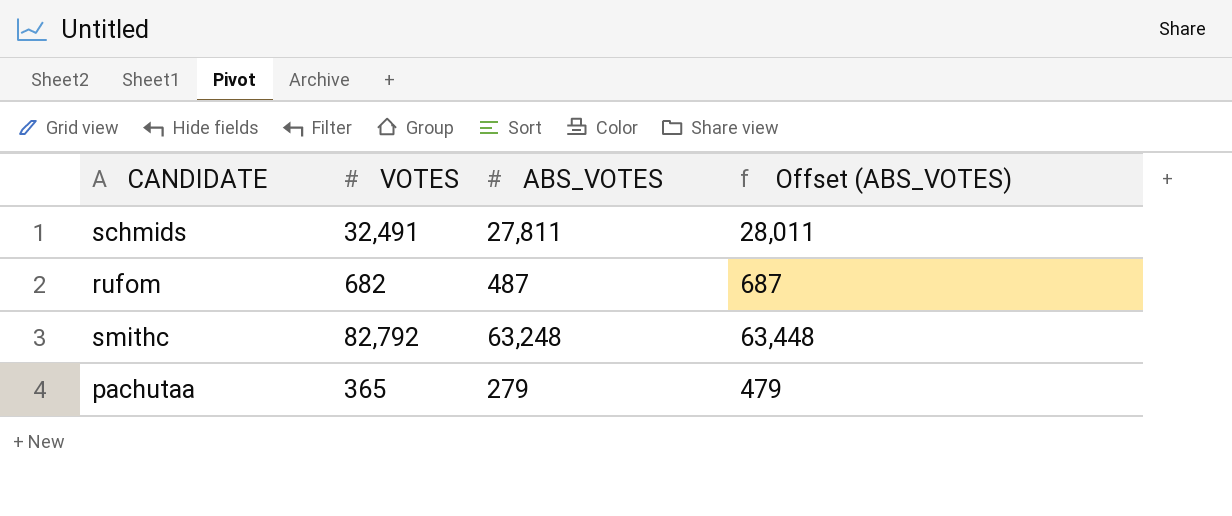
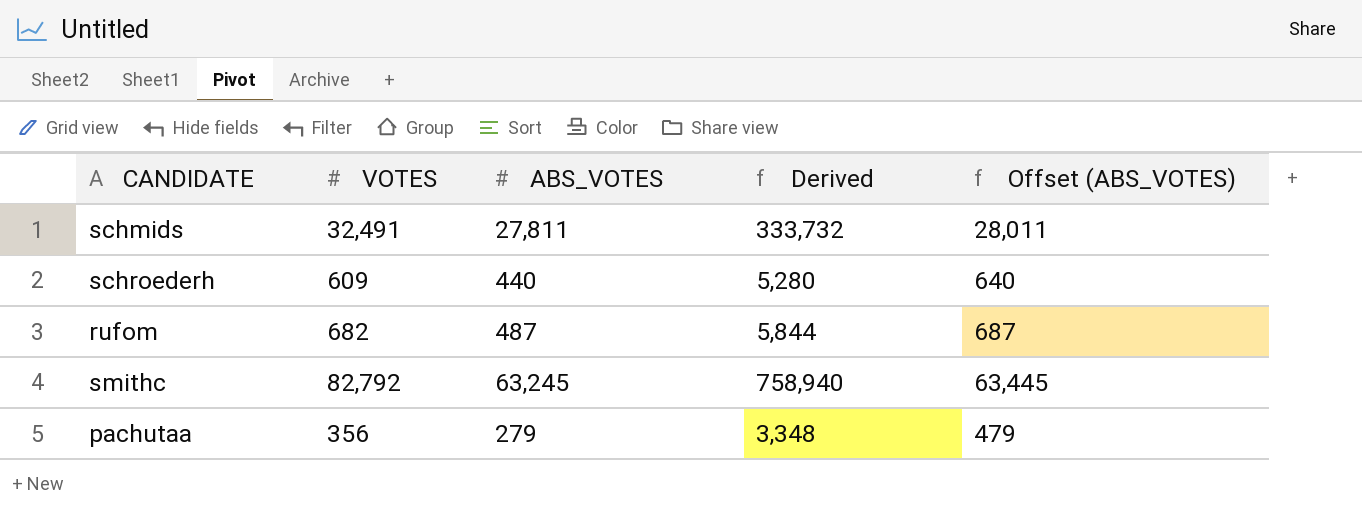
column Derived | formula: none -> [ABS_VOTES] * 12
row schroederh: none -> 609 | 440 | 5,280 | 640
smithc | ABS_VOTES: 63,248 -> 63,245
smithc | Offset (ABS_VOTES): 63,448 -> 63,445
pachutaa | VOTES: 365 -> 356

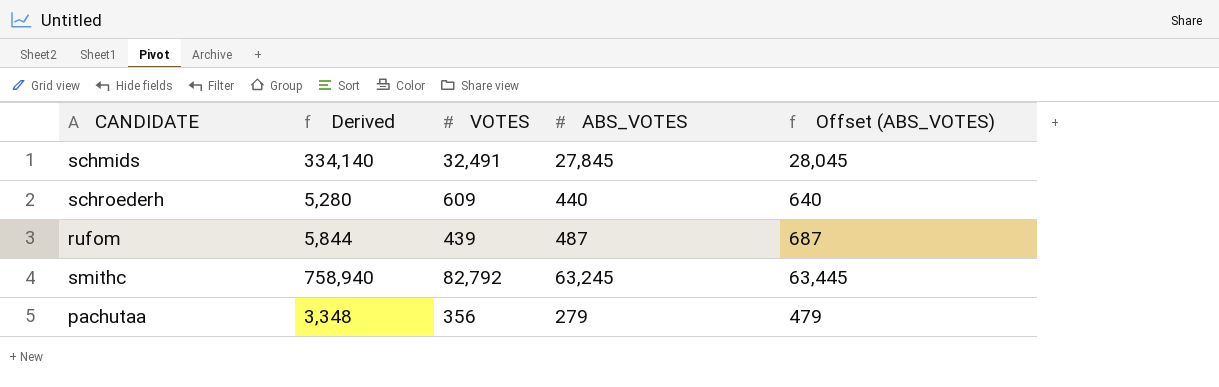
column Derived | position: 4 -> 2
schmids | Derived: 333,732 -> 334,140
schmids | ABS_VOTES: 27,811 -> 27,845
schmids | Offset (ABS_VOTES): 28,011 -> 28,045
rufom | VOTES: 682 -> 439

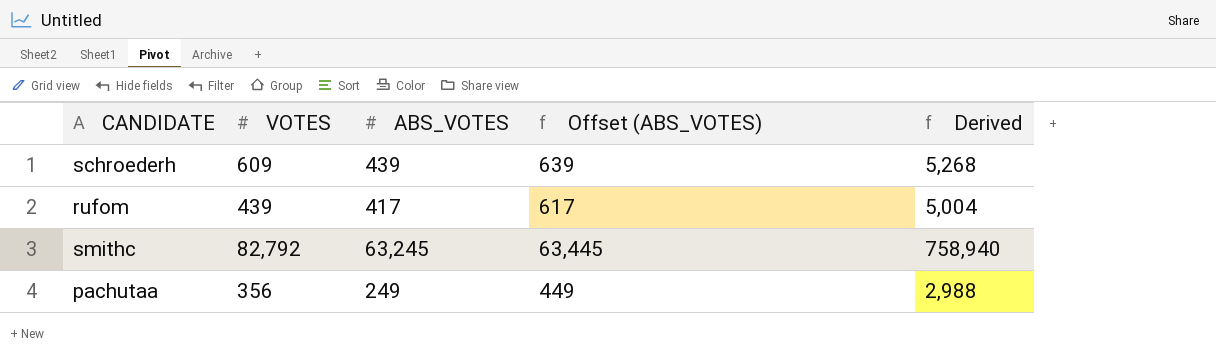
column Derived | position: 2 -> 5
row schmids: 334,140 | 32,491 | 27,845 | 28,045 -> none
schroederh | ABS_VOTES: 440 -> 439
schroederh | Offset (ABS_VOTES): 640 -> 639
schroederh | Derived: 5,280 -> 5,268
rufom | ABS_VOTES: 487 -> 417
rufom | Offset (ABS_VOTES): 687 -> 617
rufom | Derived: 5,844 -> 5,004
pachutaa | ABS_VOTES: 279 -> 249
pachutaa | Offset (ABS_VOTES): 479 -> 449
pachutaa | Derived: 3,348 -> 2,988

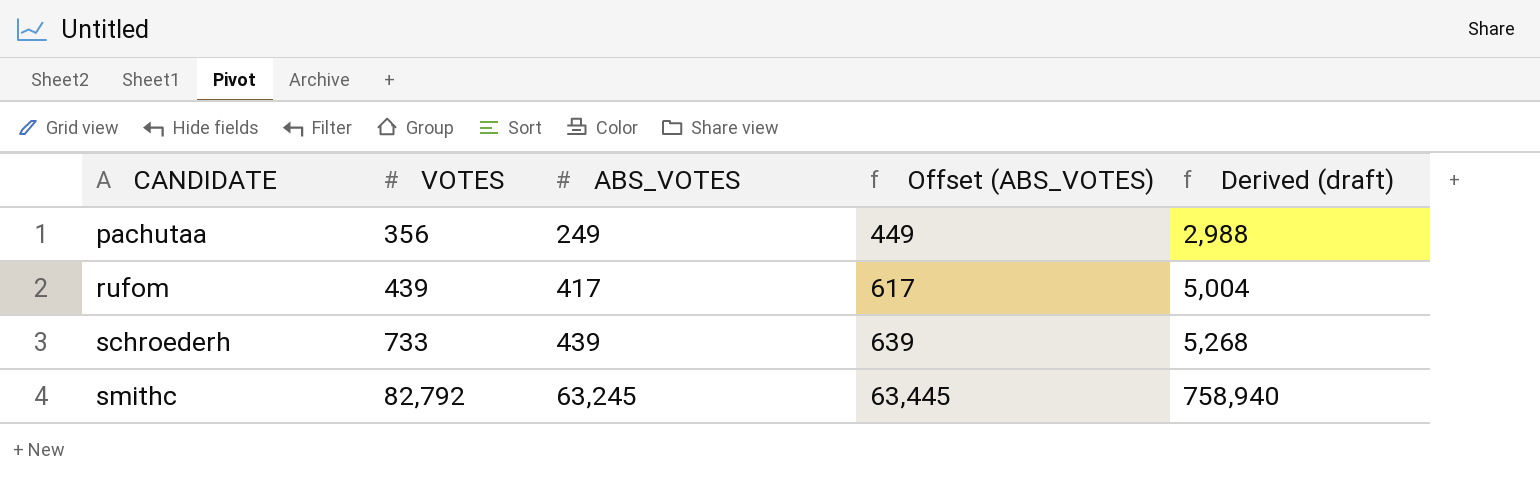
row order: none -> CANDIDATE ascending
column name: Derived -> Derived (draft)
schroederh | VOTES: 609 -> 733

